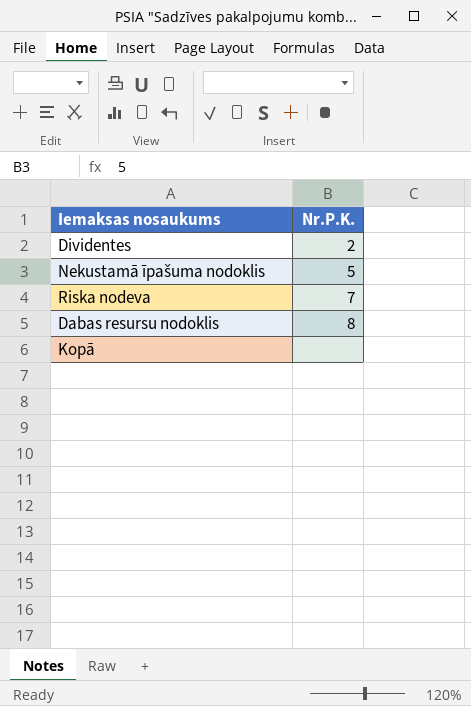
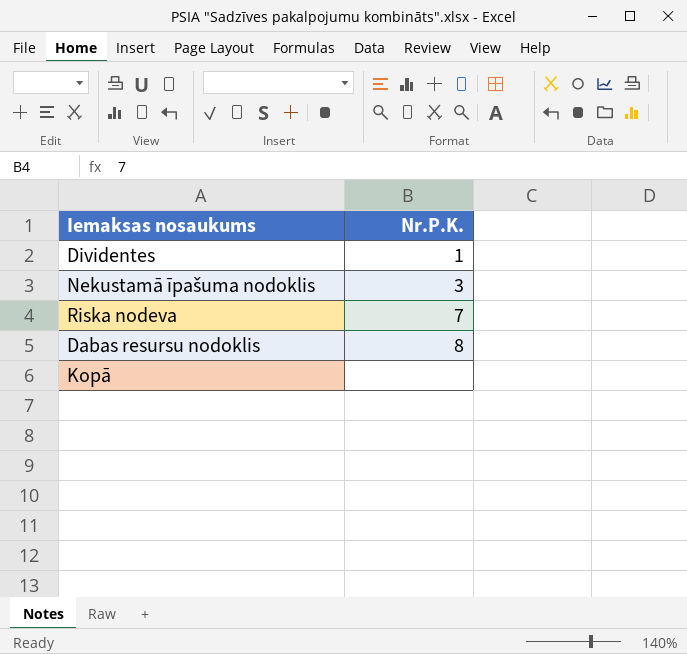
Dividentes | Nr.P.K.: 2 -> 1
Nekustamā īpašuma nodoklis | Nr.P.K.: 5 -> 3

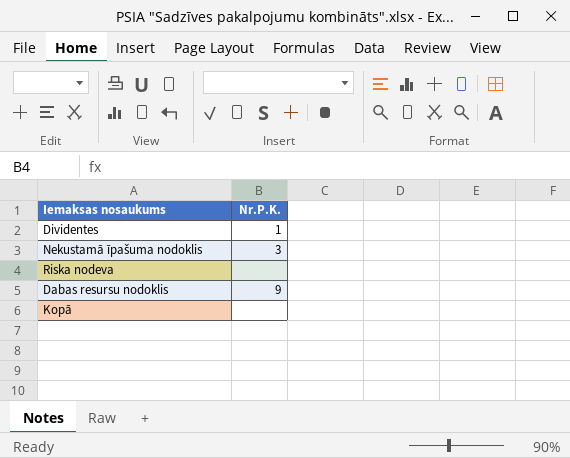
Riska nodeva | Nr.P.K.: 7 -> none
Dabas resursu nodoklis | Nr.P.K.: 8 -> 9

